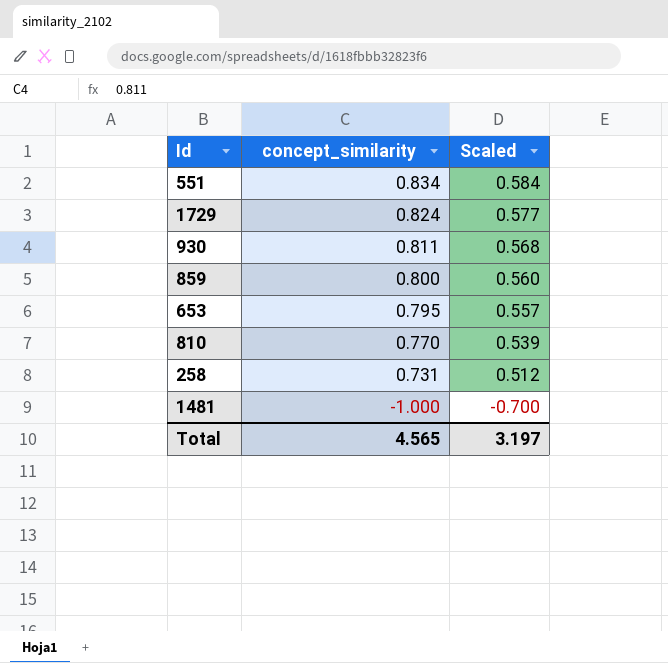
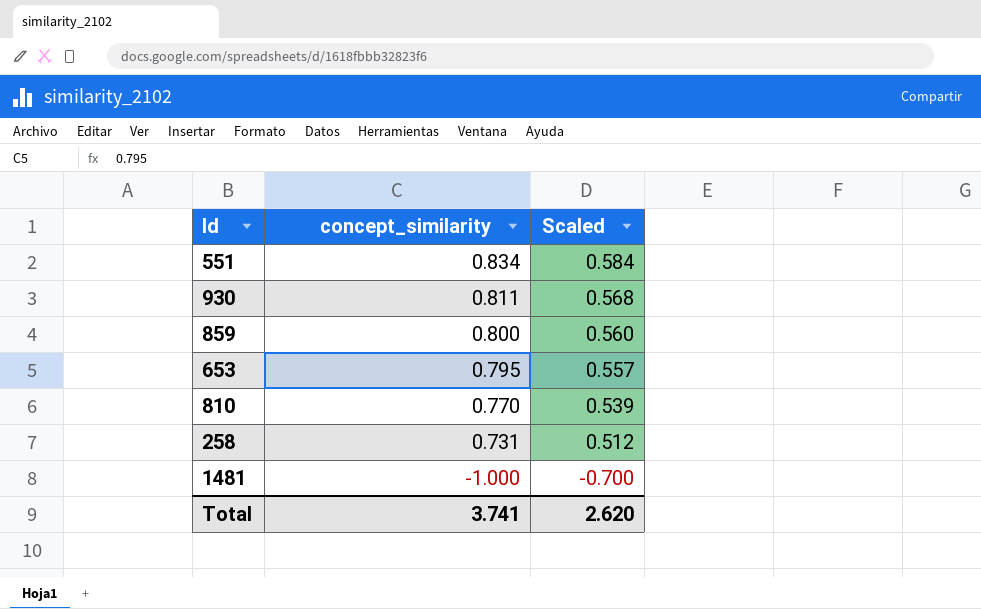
row 1729: 0.824 | 0.577 -> none
Total | concept_similarity: 4.565 -> 3.741
Total | Scaled: 3.197 -> 2.620

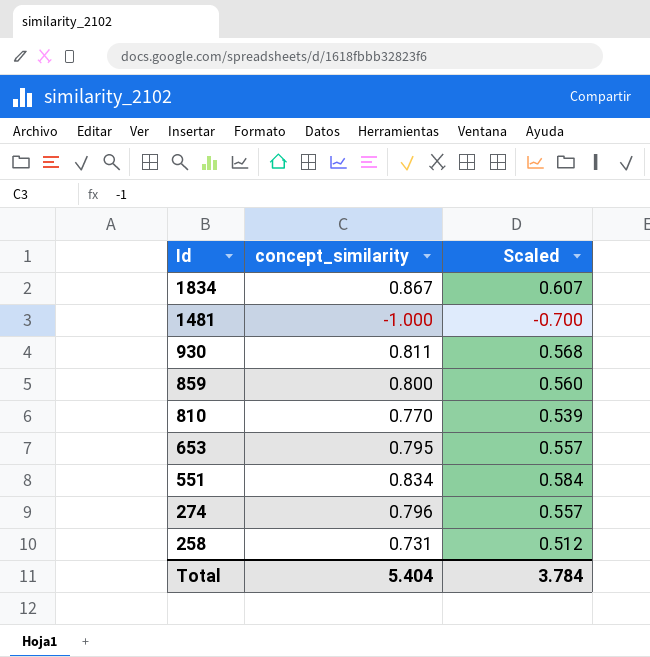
row order: concept_similarity descending -> Id descending
row 1834: none -> 0.867 | 0.607
row 274: none -> 0.796 | 0.557
Total | concept_similarity: 3.741 -> 5.404
Total | Scaled: 2.620 -> 3.784

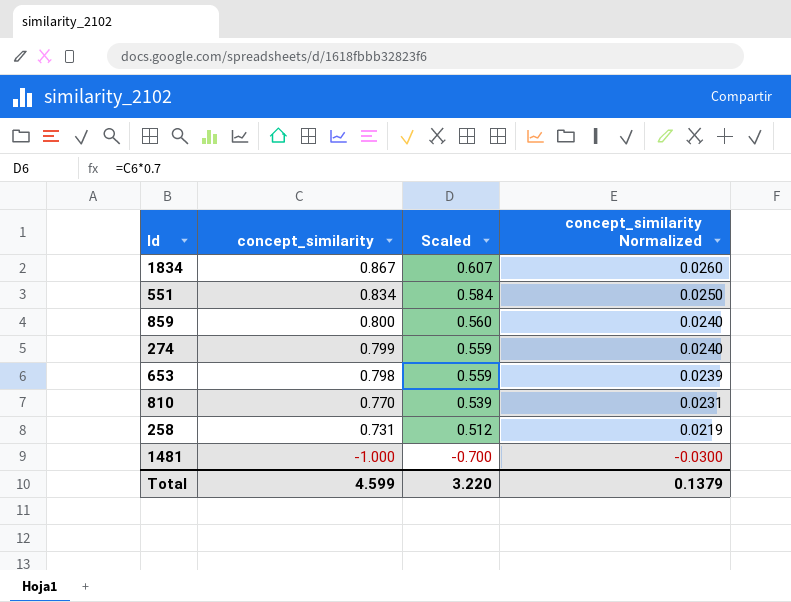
row order: Id descending -> concept_similarity descending
column concept_similarity Normalized | formula: none -> [concept_similarity] * 0.03
row 930: 0.811 | 0.568 -> none
274 | concept_similarity: 0.796 -> 0.799
274 | Scaled: 0.557 -> 0.559
653 | concept_similarity: 0.795 -> 0.798
653 | Scaled: 0.557 -> 0.559
Total | concept_similarity: 5.404 -> 4.599
Total | Scaled: 3.784 -> 3.220

